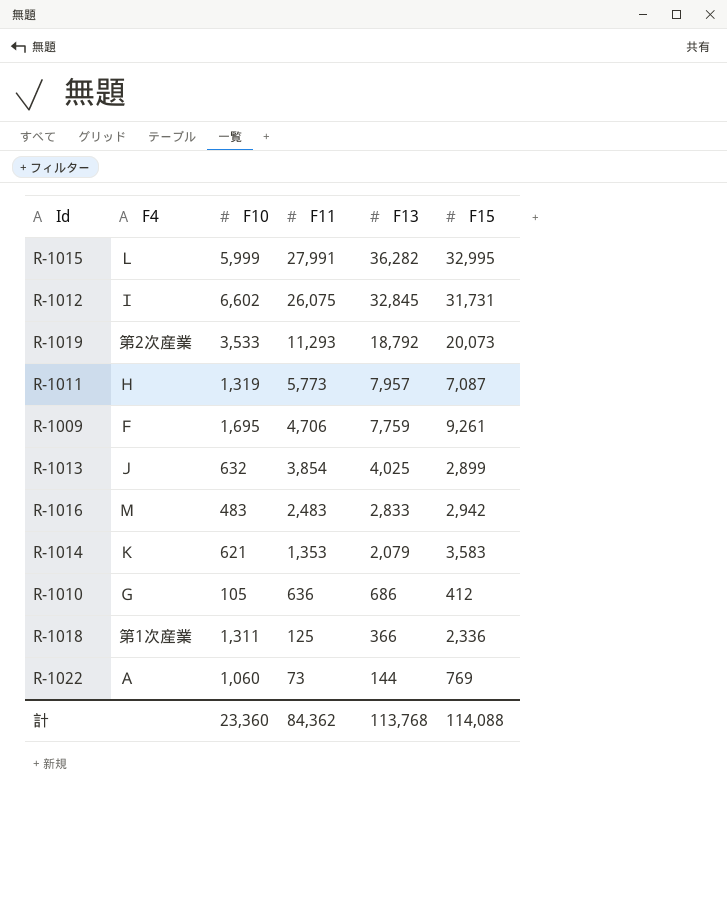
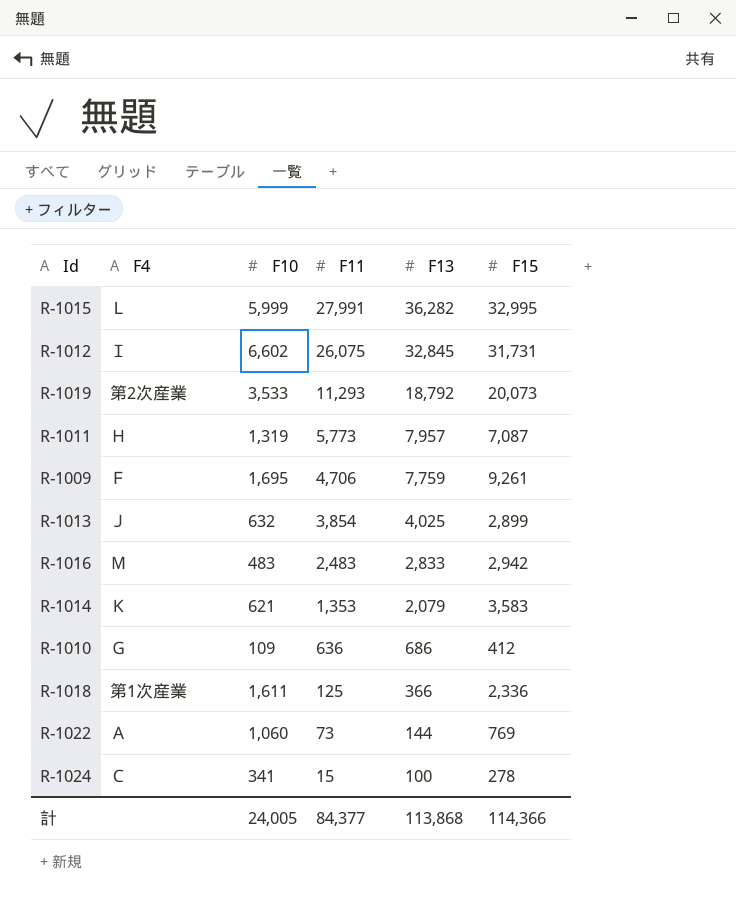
R-1010 | F10: 105 -> 109
R-1018 | F10: 1,311 -> 1,611
row R-1024: none -> Ｃ | 341 | 15 | 100 | 278
計 | F10: 23,360 -> 24,005
計 | F11: 84,362 -> 84,377
計 | F13: 113,768 -> 113,868
計 | F15: 114,088 -> 114,366

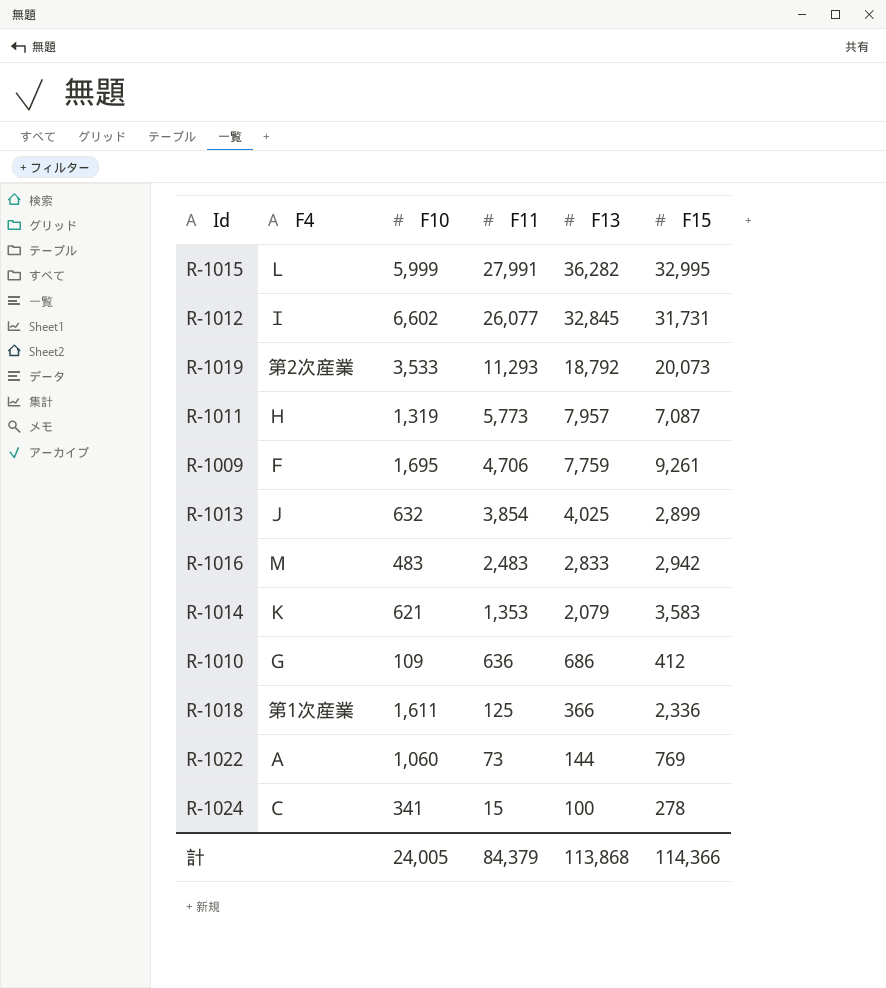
R-1012 | F11: 26,075 -> 26,077
計 | F11: 84,377 -> 84,379

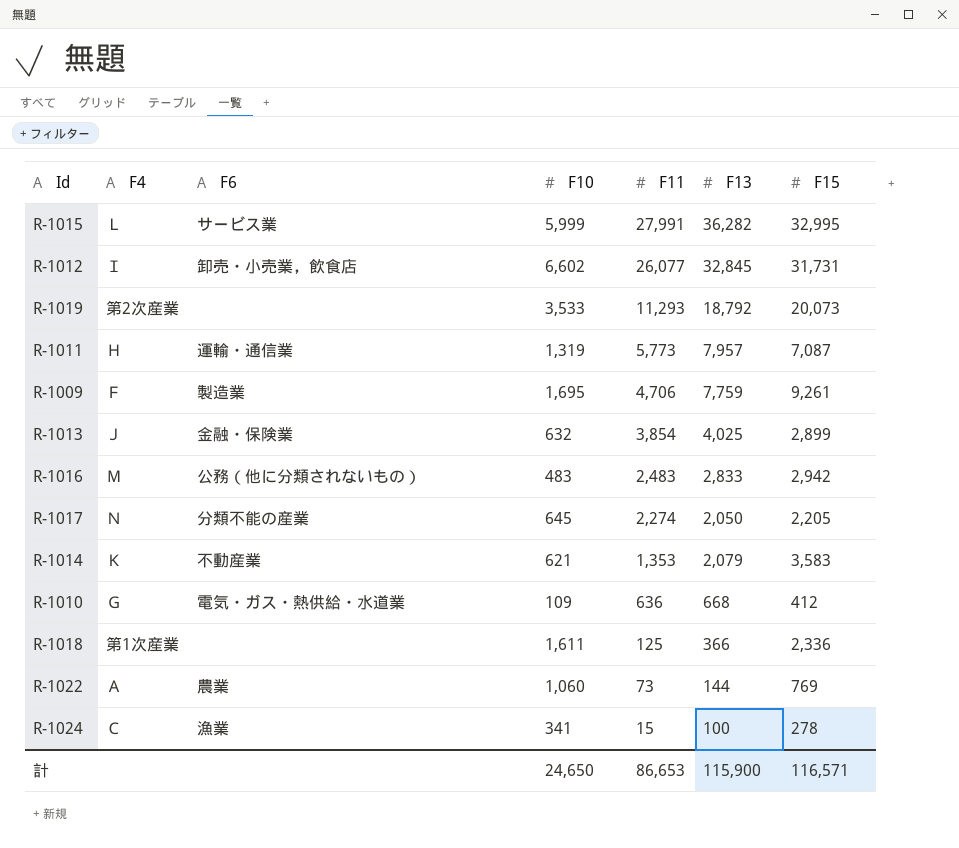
column F6 | position: none -> 3
row R-1017: none -> Ｎ | 分類不能の産業 | 645 | 2,274 | 2,050 | 2,205
R-1010 | F13: 686 -> 668
計 | F10: 24,005 -> 24,650
計 | F11: 84,379 -> 86,653
計 | F13: 113,868 -> 115,900
計 | F15: 114,366 -> 116,571

